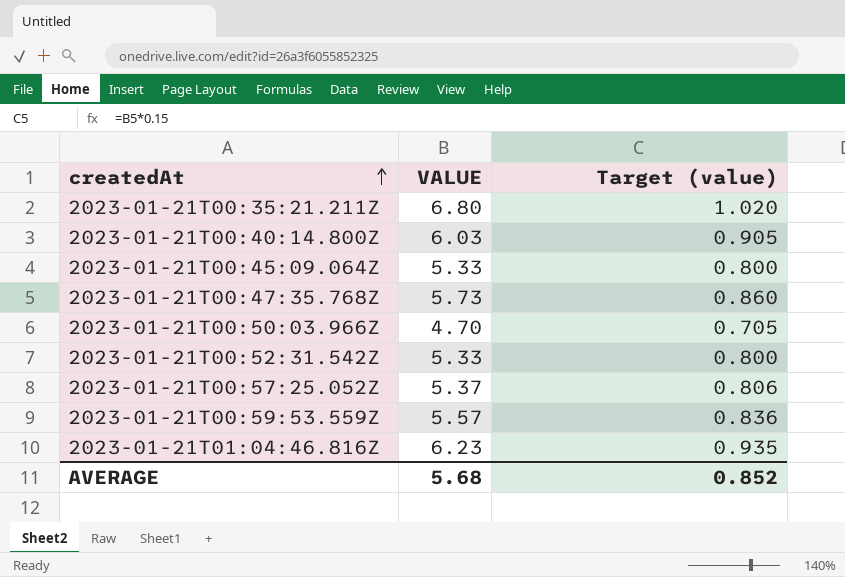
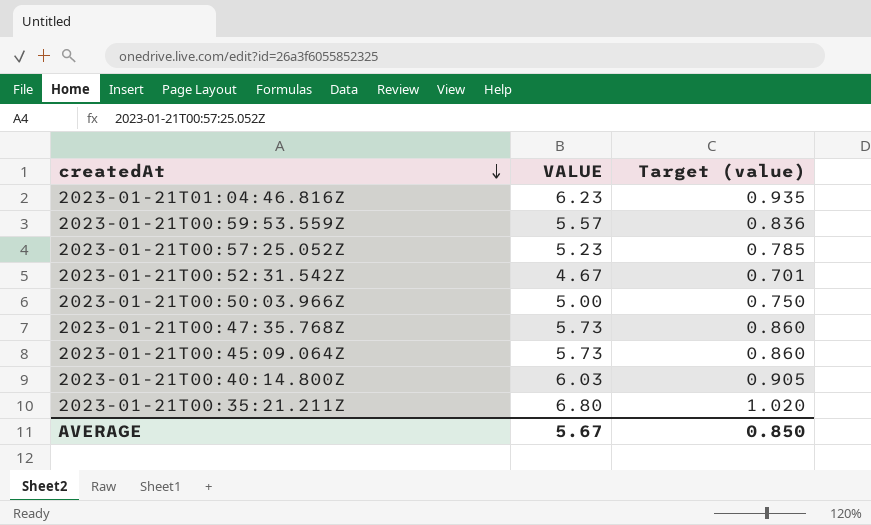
row order: createdAt ascending -> createdAt descending
2023-01-21T00:57:25.052Z | VALUE: 5.37 -> 5.23
2023-01-21T00:57:25.052Z | Target (value): 0.806 -> 0.785
2023-01-21T00:52:31.542Z | VALUE: 5.33 -> 4.67
2023-01-21T00:52:31.542Z | Target (value): 0.800 -> 0.701
2023-01-21T00:50:03.966Z | VALUE: 4.70 -> 5.00
2023-01-21T00:50:03.966Z | Target (value): 0.705 -> 0.750
2023-01-21T00:45:09.064Z | VALUE: 5.33 -> 5.73
2023-01-21T00:45:09.064Z | Target (value): 0.800 -> 0.860
AVERAGE | VALUE: 5.68 -> 5.67
AVERAGE | Target (value): 0.852 -> 0.850

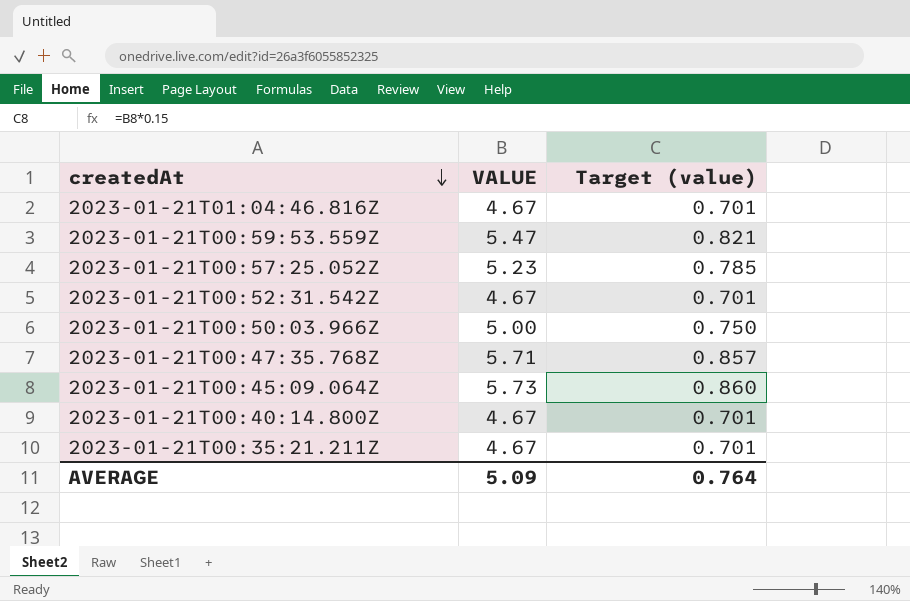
2023-01-21T01:04:46.816Z | VALUE: 6.23 -> 4.67
2023-01-21T01:04:46.816Z | Target (value): 0.935 -> 0.701
2023-01-21T00:59:53.559Z | VALUE: 5.57 -> 5.47
2023-01-21T00:59:53.559Z | Target (value): 0.836 -> 0.821
2023-01-21T00:47:35.768Z | VALUE: 5.73 -> 5.71
2023-01-21T00:47:35.768Z | Target (value): 0.860 -> 0.857
2023-01-21T00:40:14.800Z | VALUE: 6.03 -> 4.67
2023-01-21T00:40:14.800Z | Target (value): 0.905 -> 0.701
2023-01-21T00:35:21.211Z | VALUE: 6.80 -> 4.67
2023-01-21T00:35:21.211Z | Target (value): 1.020 -> 0.701
AVERAGE | VALUE: 5.67 -> 5.09
AVERAGE | Target (value): 0.850 -> 0.764

